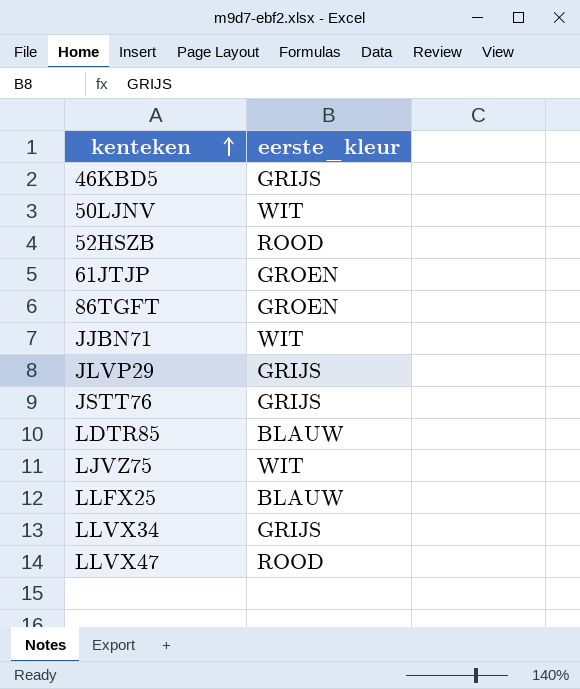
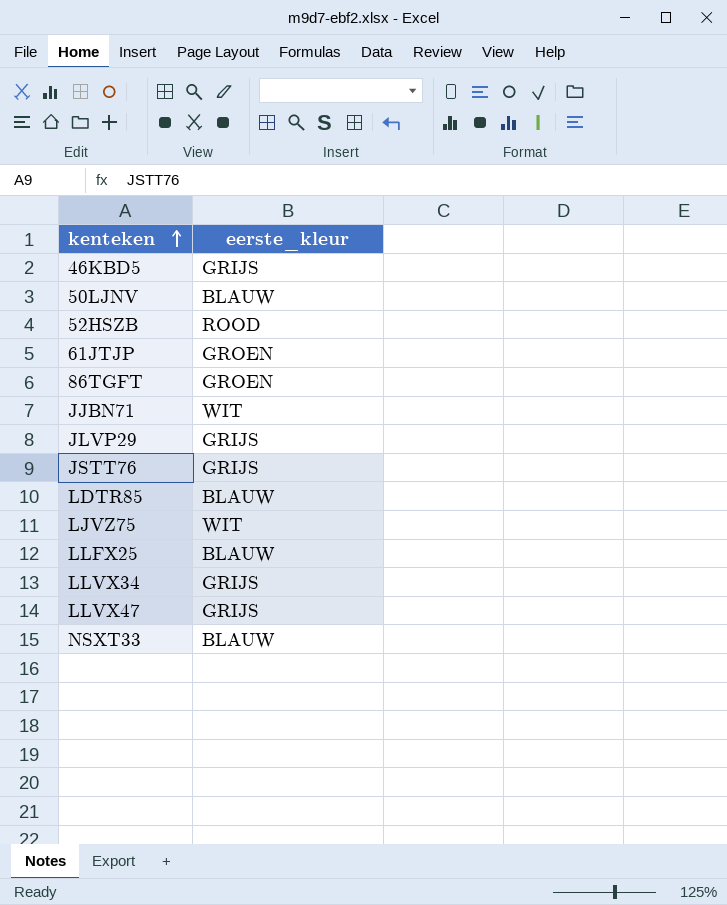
50LJNV | eerste_kleur: WIT -> BLAUW
LLVX47 | eerste_kleur: ROOD -> GRIJS
row NSXT33: none -> BLAUW

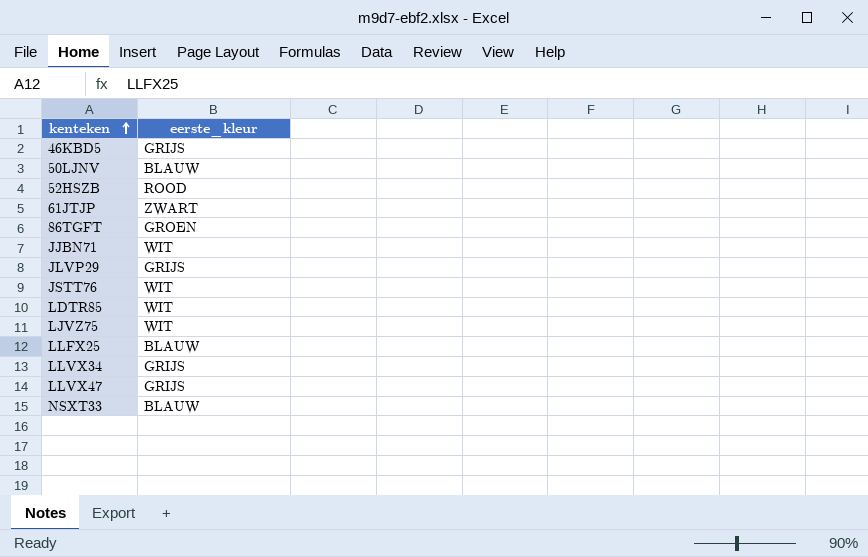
61JTJP | eerste_kleur: GROEN -> ZWART
JSTT76 | eerste_kleur: GRIJS -> WIT
LDTR85 | eerste_kleur: BLAUW -> WIT

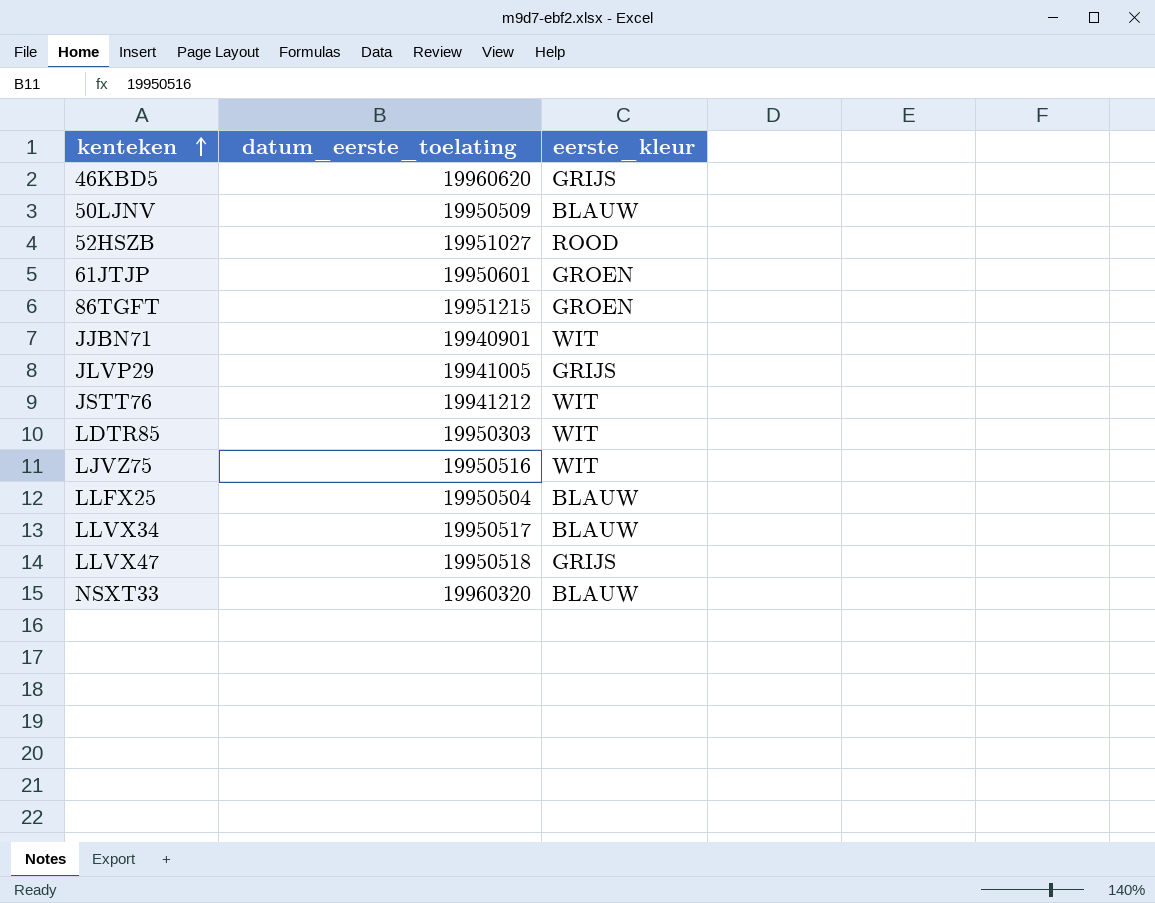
column datum_eerste_toelating | position: none -> 2
61JTJP | eerste_kleur: ZWART -> GROEN
LLVX34 | eerste_kleur: GRIJS -> BLAUW

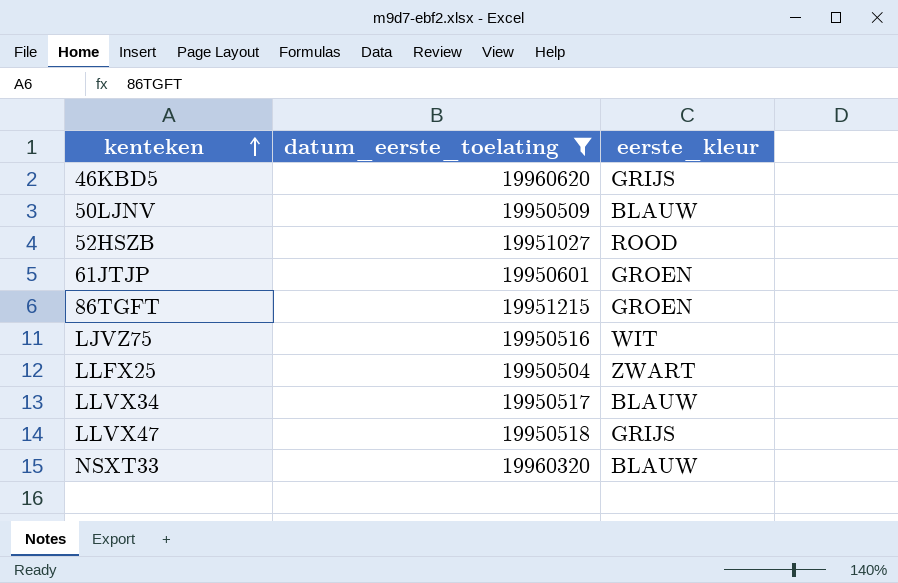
filter: none -> datum_eerste_toelating >= 19950504
LLFX25 | eerste_kleur: BLAUW -> ZWART

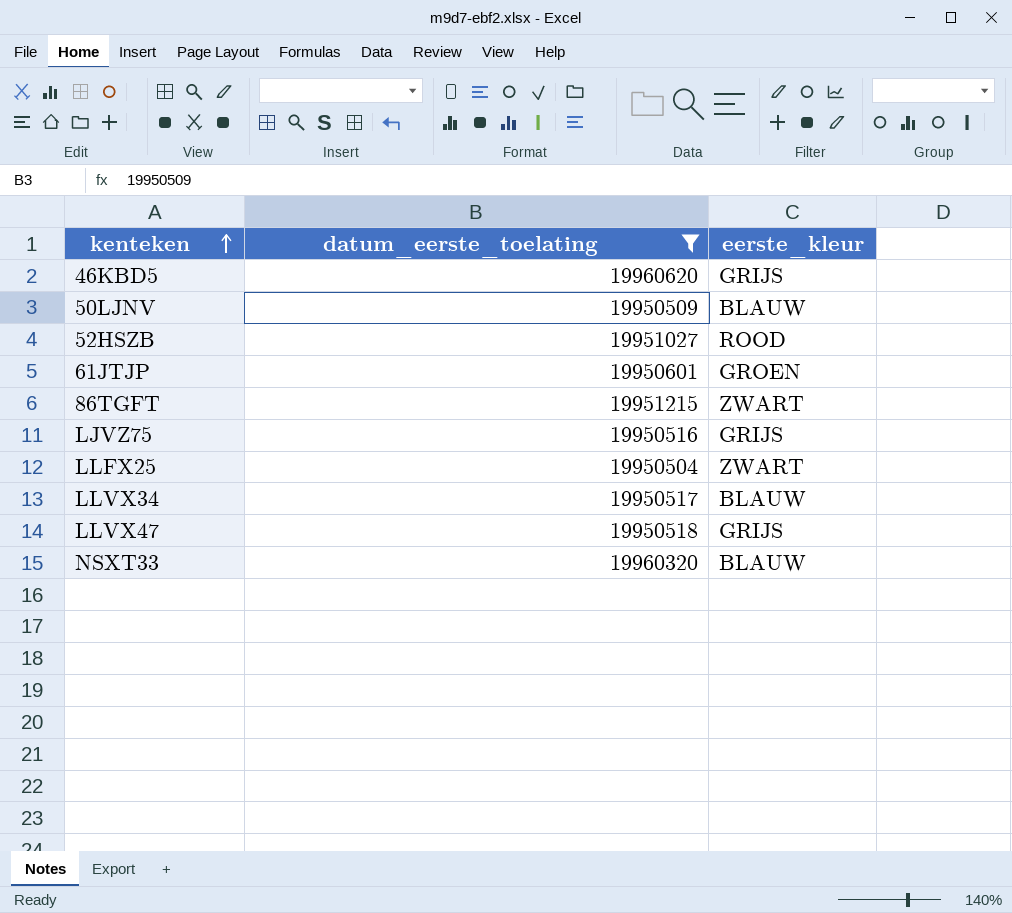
86TGFT | eerste_kleur: GROEN -> ZWART
LJVZ75 | eerste_kleur: WIT -> GRIJS

